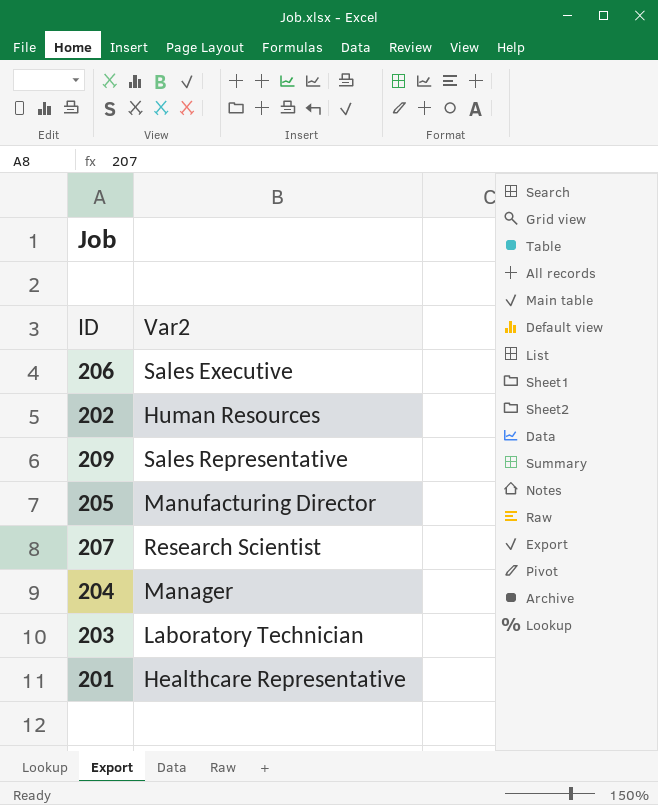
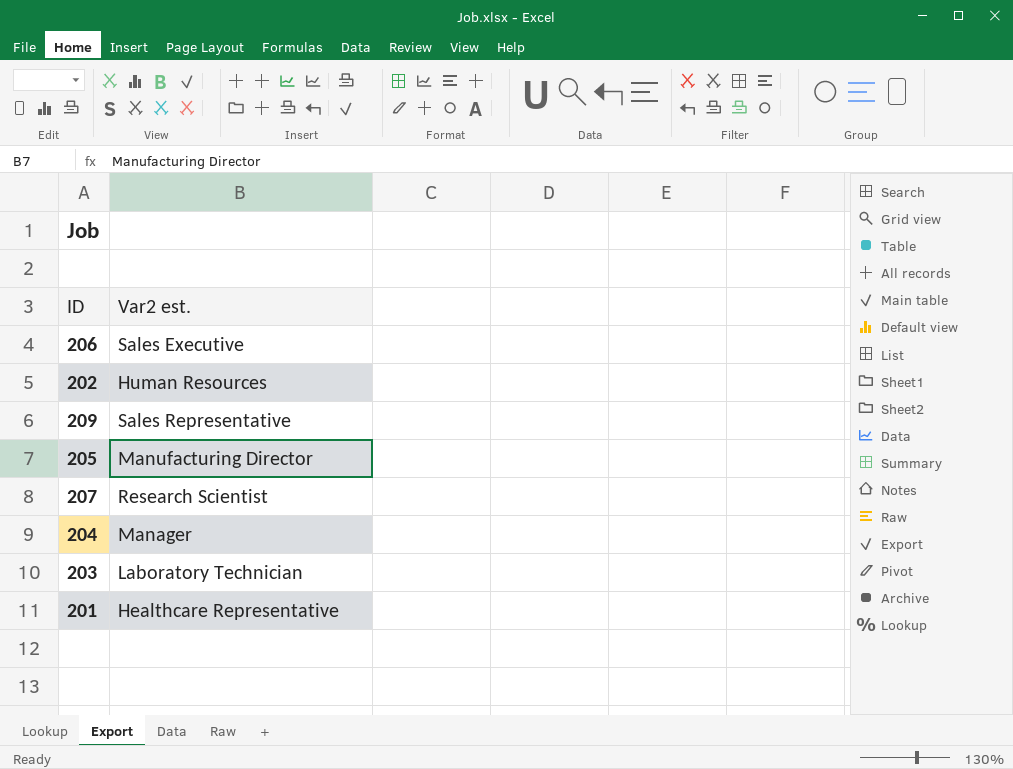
column name: Var2 -> Var2 est.

